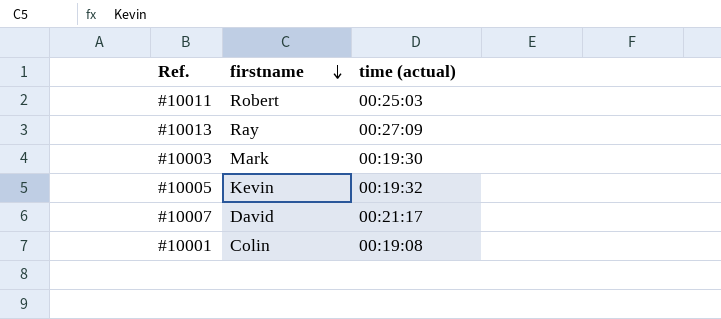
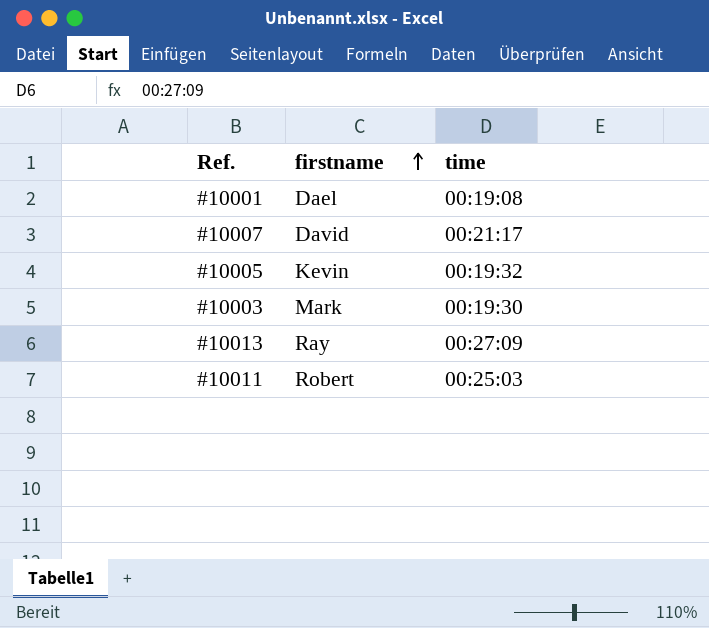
row order: firstname descending -> firstname ascending
column name: time (actual) -> time
#10001 | firstname: Colin -> Dael

